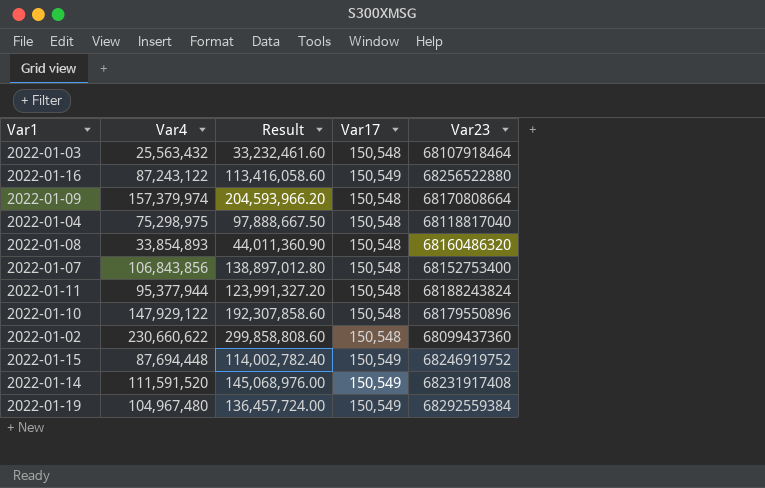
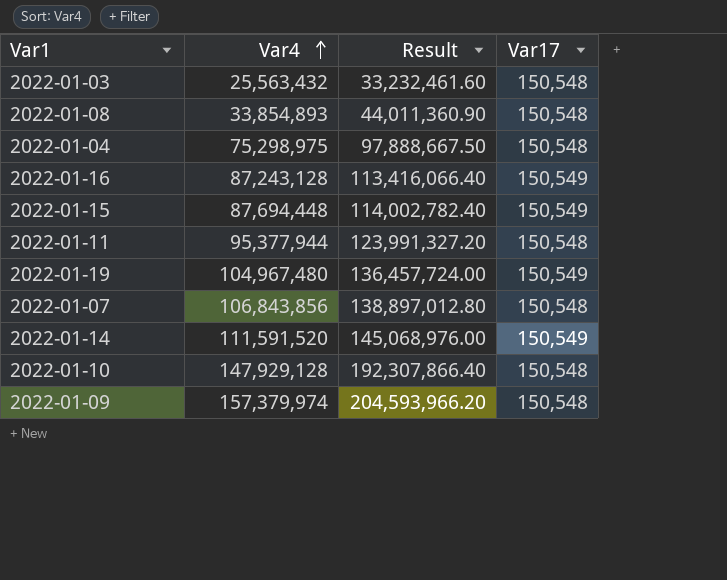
row order: none -> Var4 ascending
column Var23 | position: 5 -> none
row 2022-01-02: 230,660,622 | 299,858,808.60 | 150,548 | 68099437360 -> none
2022-01-16 | Var4: 87,243,122 -> 87,243,128
2022-01-16 | Result: 113,416,058.60 -> 113,416,066.40
2022-01-10 | Var4: 147,929,122 -> 147,929,128
2022-01-10 | Result: 192,307,858.60 -> 192,307,866.40

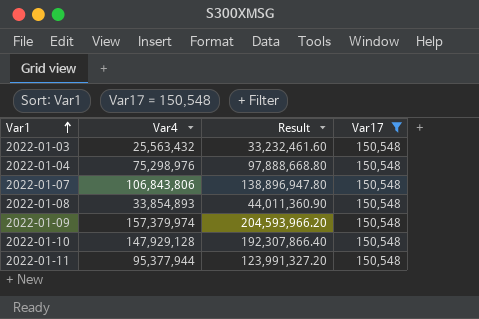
filter: none -> Var17 = 150,548
row order: Var4 ascending -> Var1 ascending
2022-01-04 | Var4: 75,298,975 -> 75,298,976
2022-01-04 | Result: 97,888,667.50 -> 97,888,668.80
2022-01-07 | Var4: 106,843,856 -> 106,843,806
2022-01-07 | Result: 138,897,012.80 -> 138,896,947.80

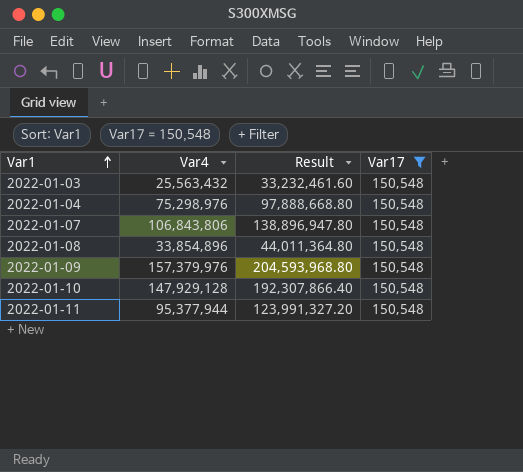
2022-01-08 | Var4: 33,854,893 -> 33,854,896
2022-01-08 | Result: 44,011,360.90 -> 44,011,364.80
2022-01-09 | Var4: 157,379,974 -> 157,379,976
2022-01-09 | Result: 204,593,966.20 -> 204,593,968.80

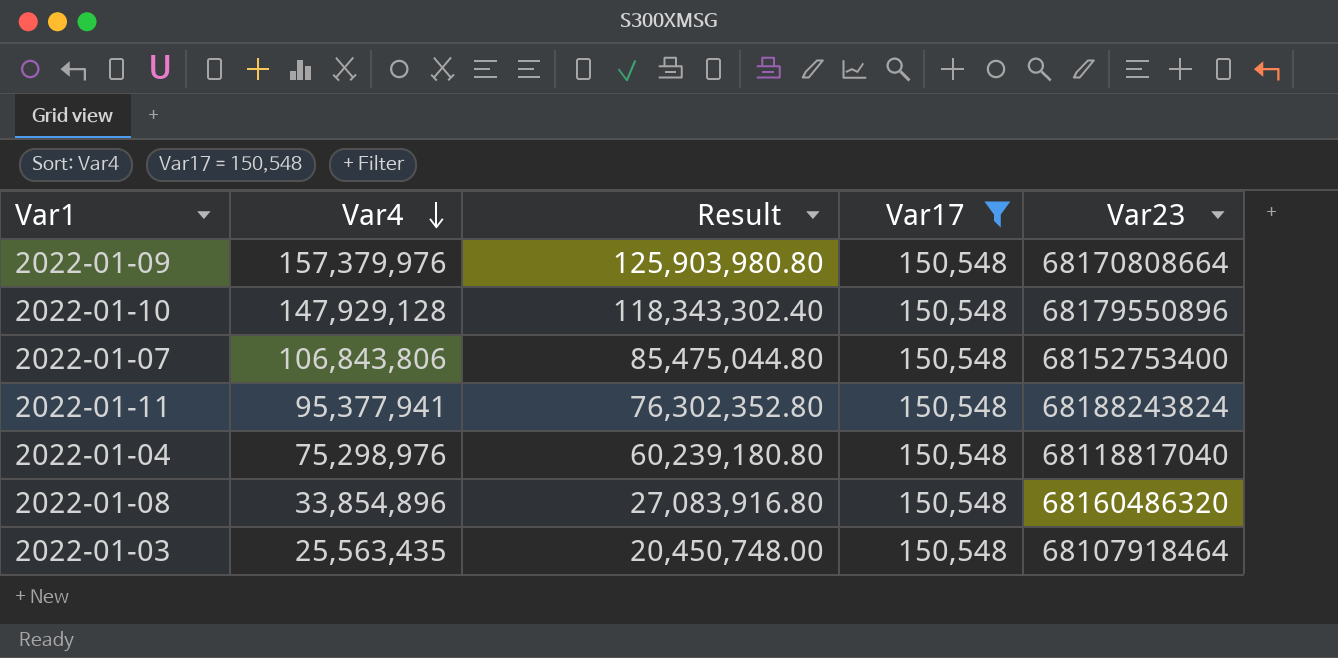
row order: Var1 ascending -> Var4 descending
column Result | formula: [Var4] * 1.3 -> [Var4] * 0.8
column Var23 | position: none -> 5
2022-01-11 | Var4: 95,377,944 -> 95,377,941
2022-01-03 | Var4: 25,563,432 -> 25,563,435

